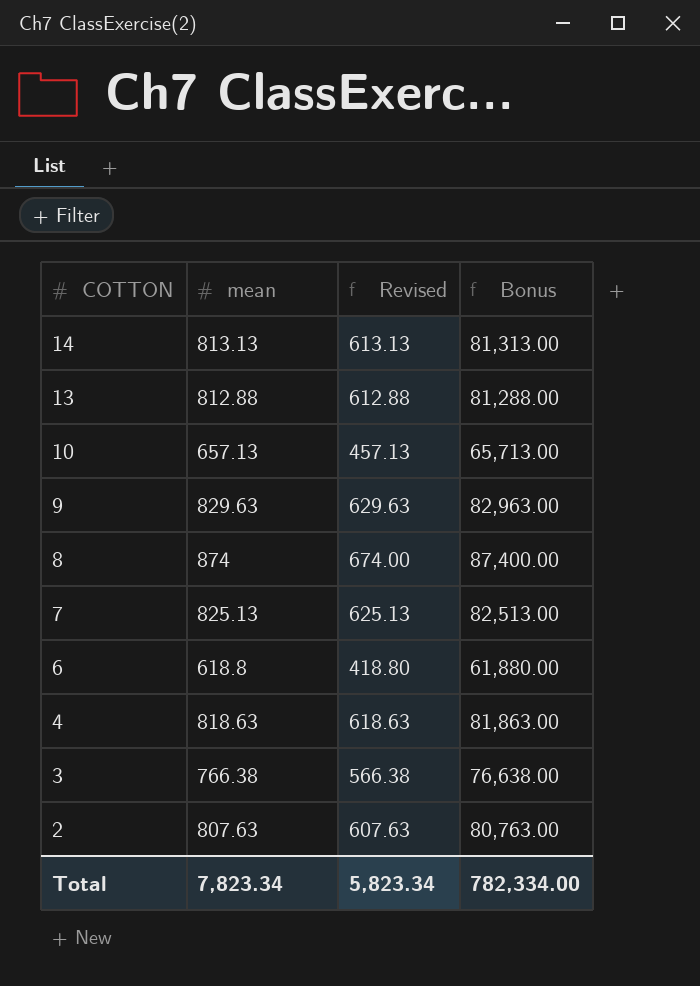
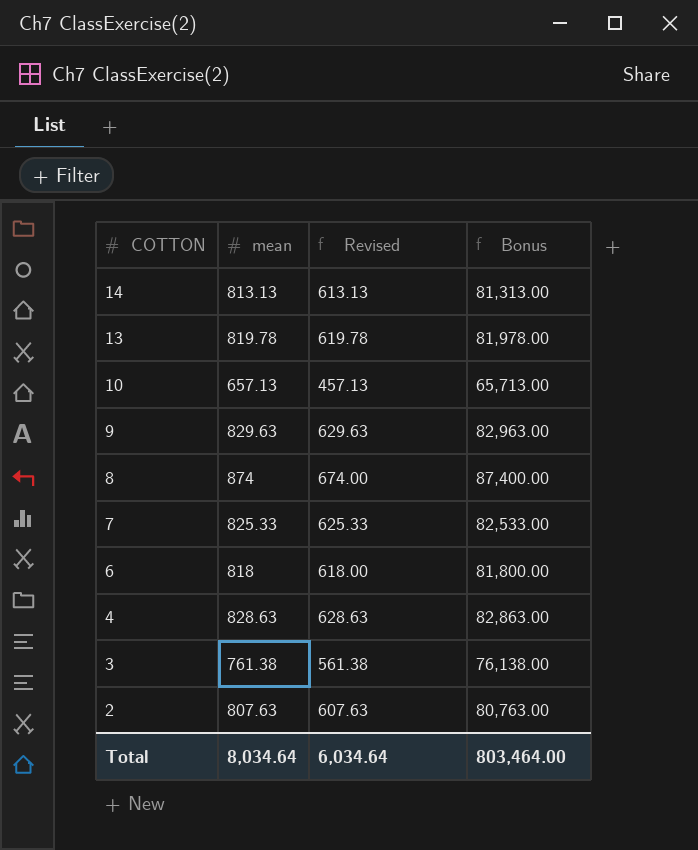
13 | mean: 812.88 -> 819.78
13 | Revised: 612.88 -> 619.78
13 | Bonus: 81,288.00 -> 81,978.00
7 | mean: 825.13 -> 825.33
7 | Revised: 625.13 -> 625.33
7 | Bonus: 82,513.00 -> 82,533.00
6 | mean: 618.8 -> 818
6 | Revised: 418.80 -> 618.00
6 | Bonus: 61,880.00 -> 81,800.00
4 | mean: 818.63 -> 828.63
4 | Revised: 618.63 -> 628.63
4 | Bonus: 81,863.00 -> 82,863.00
3 | mean: 766.38 -> 761.38
3 | Revised: 566.38 -> 561.38
3 | Bonus: 76,638.00 -> 76,138.00
Total | mean: 7,823.34 -> 8,034.64
Total | Revised: 5,823.34 -> 6,034.64
Total | Bonus: 782,334.00 -> 803,464.00

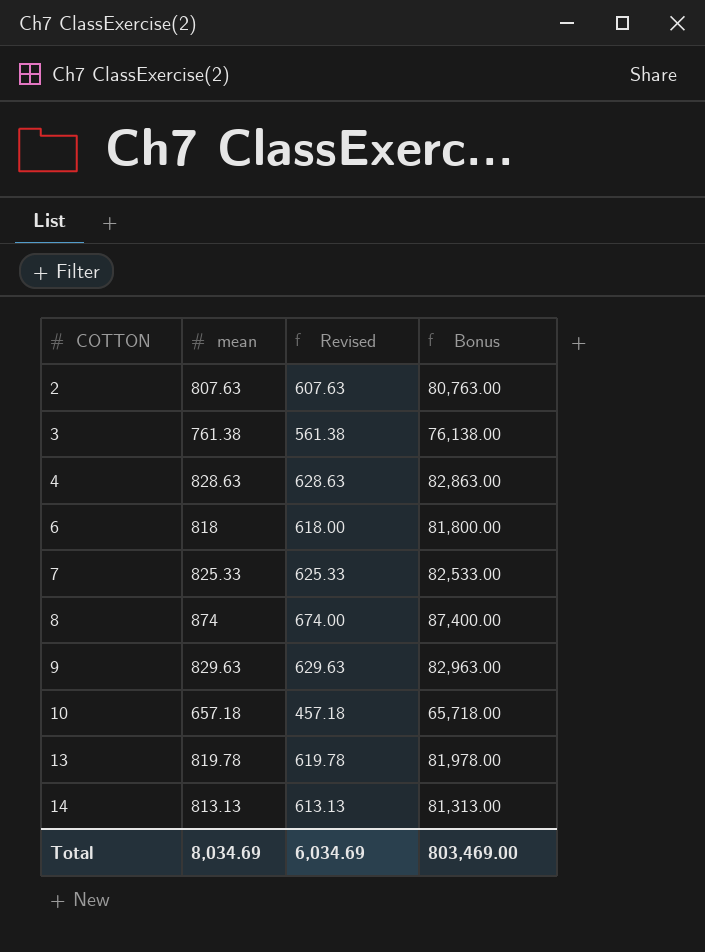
row order: COTTON descending -> COTTON ascending
10 | mean: 657.13 -> 657.18
10 | Revised: 457.13 -> 457.18
10 | Bonus: 65,713.00 -> 65,718.00
Total | mean: 8,034.64 -> 8,034.69
Total | Revised: 6,034.64 -> 6,034.69
Total | Bonus: 803,464.00 -> 803,469.00

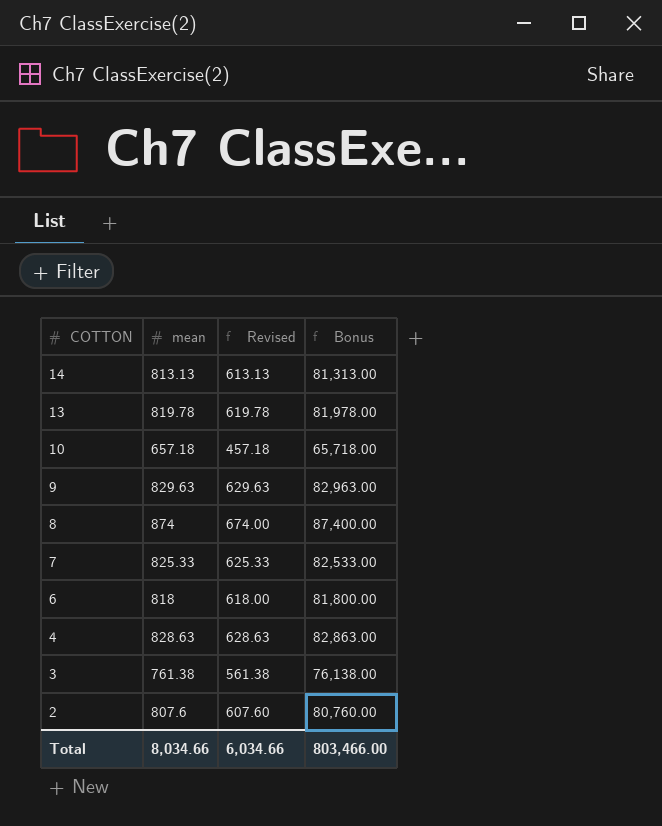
row order: COTTON ascending -> COTTON descending
2 | mean: 807.63 -> 807.6
2 | Revised: 607.63 -> 607.60
2 | Bonus: 80,763.00 -> 80,760.00
Total | mean: 8,034.69 -> 8,034.66
Total | Revised: 6,034.69 -> 6,034.66
Total | Bonus: 803,469.00 -> 803,466.00

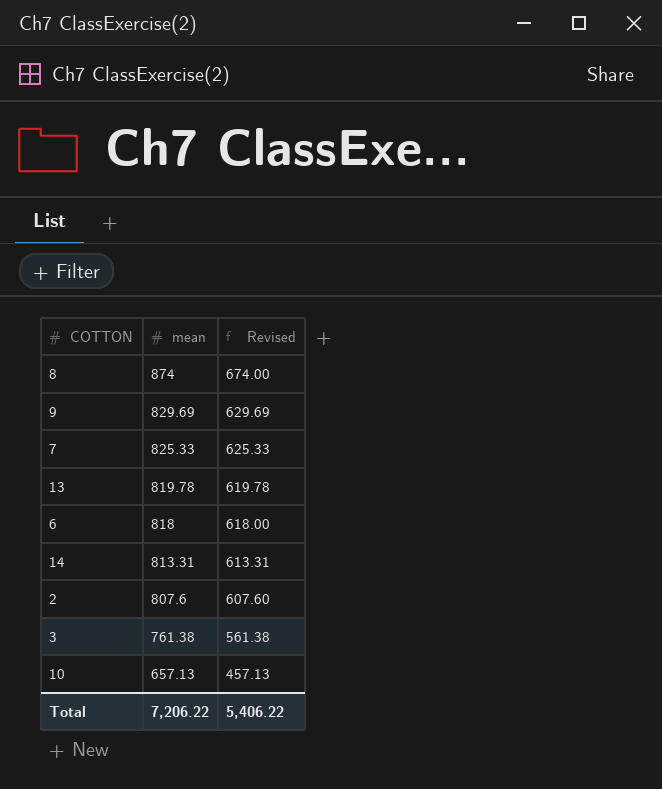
row order: COTTON descending -> mean descending
column Bonus | formula: [mean] * 100 -> none
row 4: 828.63 | 628.63 | 82,863.00 -> none
9 | mean: 829.63 -> 829.69
9 | Revised: 629.63 -> 629.69
14 | mean: 813.13 -> 813.31
14 | Revised: 613.13 -> 613.31
10 | mean: 657.18 -> 657.13
10 | Revised: 457.18 -> 457.13
Total | mean: 8,034.66 -> 7,206.22
Total | Revised: 6,034.66 -> 5,406.22

